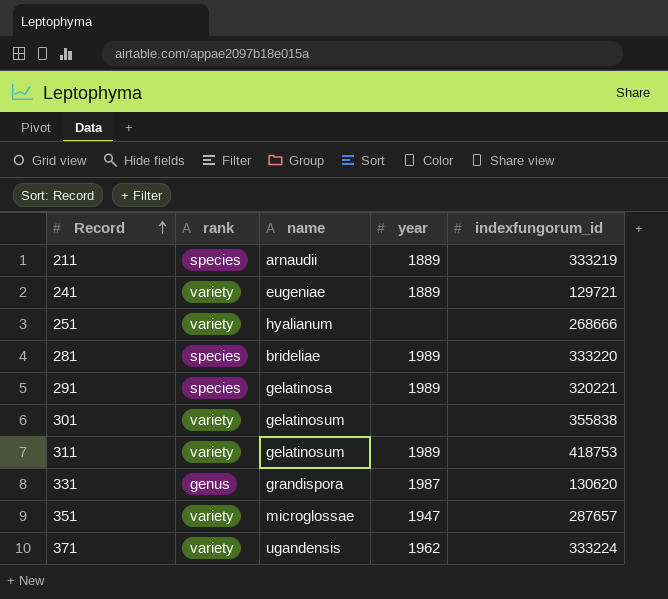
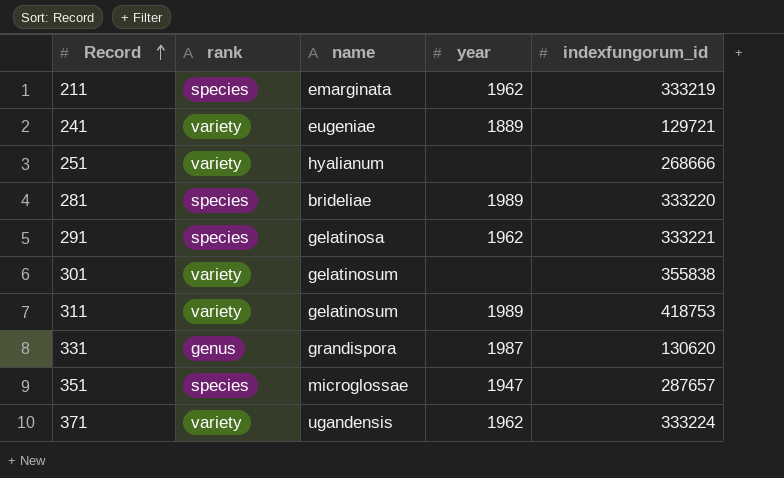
211 | name: arnaudii -> emarginata
211 | year: 1889 -> 1962
291 | year: 1989 -> 1962
291 | indexfungorum_id: 320221 -> 333221
351 | rank: variety -> species

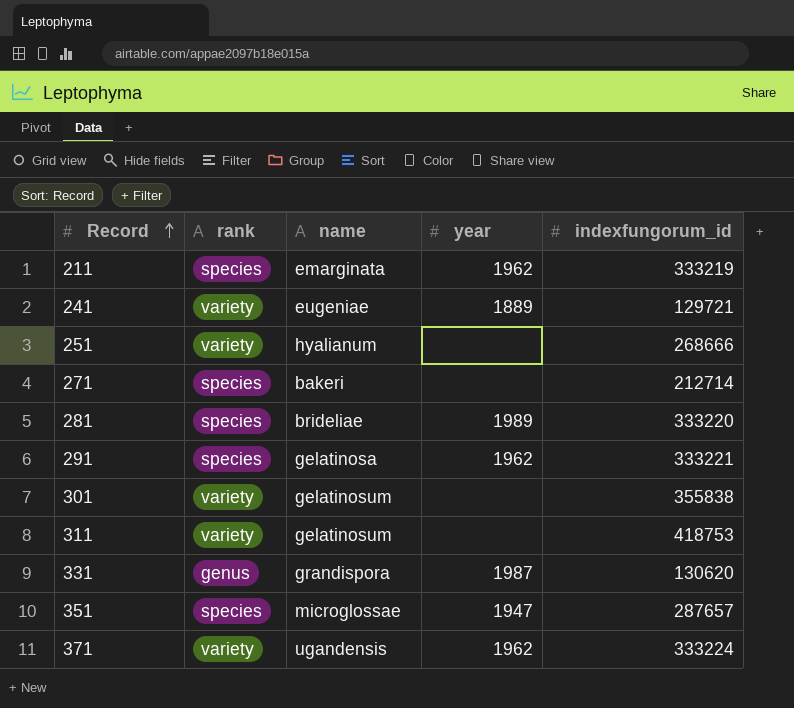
row 271: none -> species | bakeri | none | 212714
311 | year: 1989 -> none

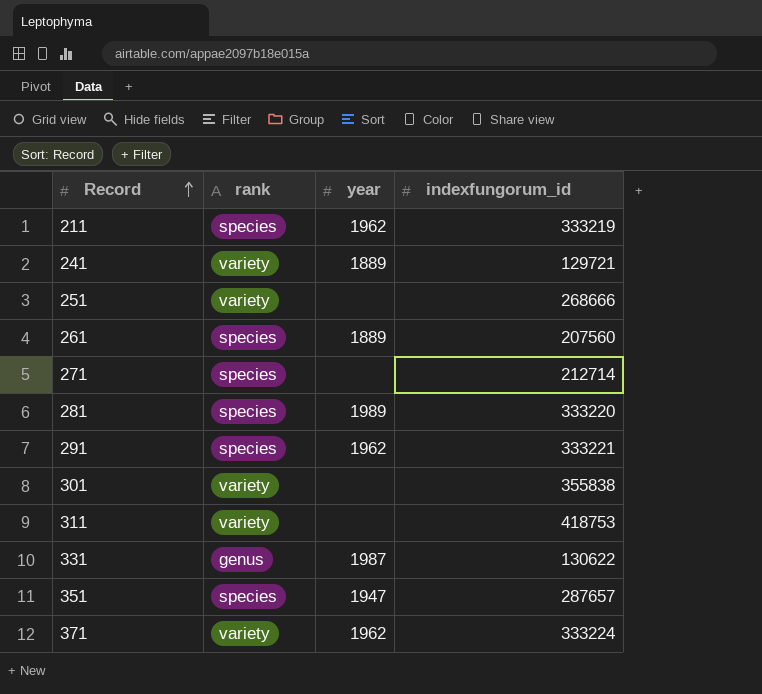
column name | position: 3 -> none
row 261: none -> species | 1889 | 207560
331 | indexfungorum_id: 130620 -> 130622

